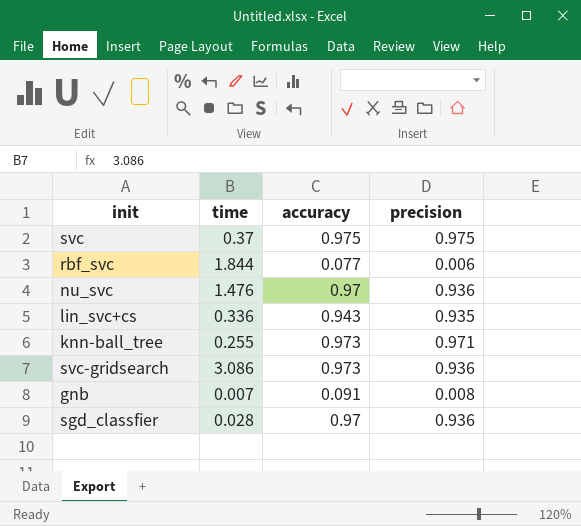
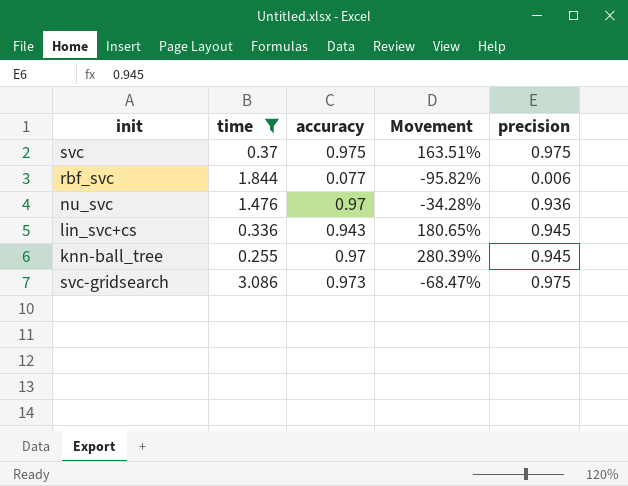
filter: none -> time >= 0.255
column Movement | formula: none -> ([accuracy] - [time]) / [time]
lin_svc+cs | precision: 0.935 -> 0.945
knn-ball_tree | accuracy: 0.973 -> 0.97
knn-ball_tree | precision: 0.971 -> 0.945
svc-gridsearch | precision: 0.936 -> 0.975

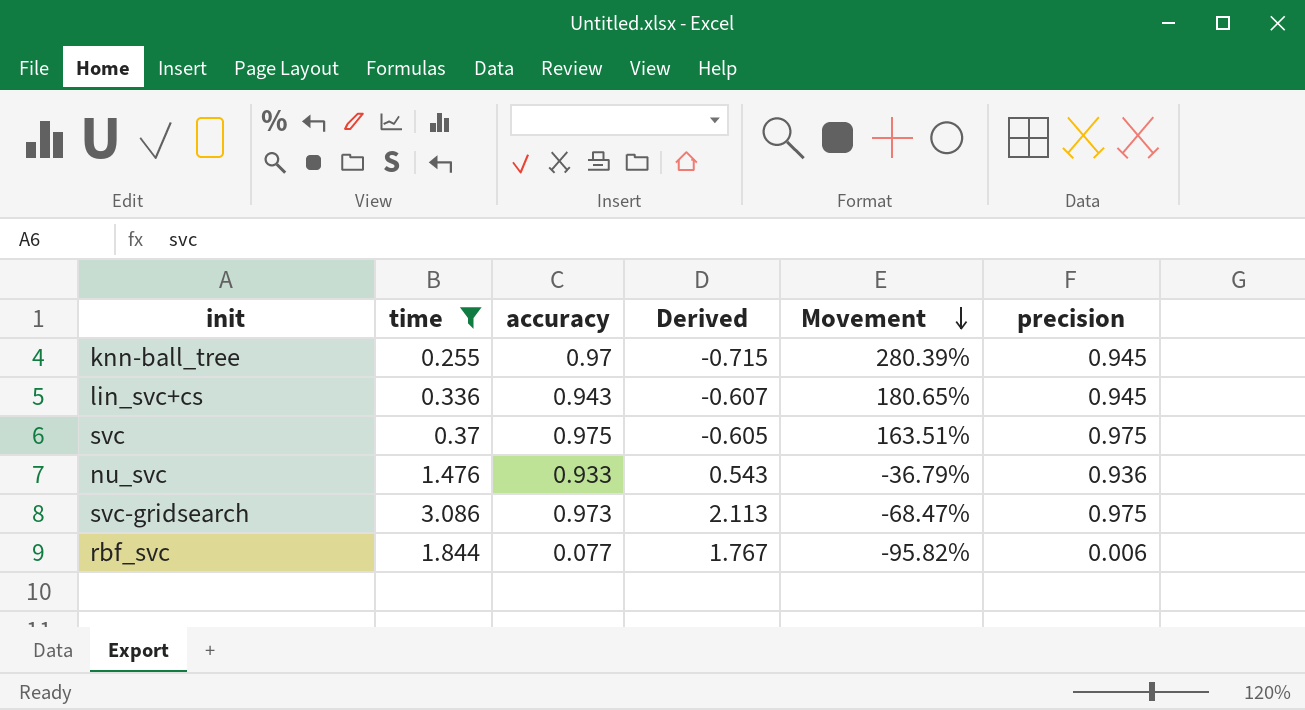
row order: none -> Movement descending
column Derived | formula: none -> [time] - [accuracy]
nu_svc | accuracy: 0.97 -> 0.933
nu_svc | Movement: -34.28% -> -36.79%

